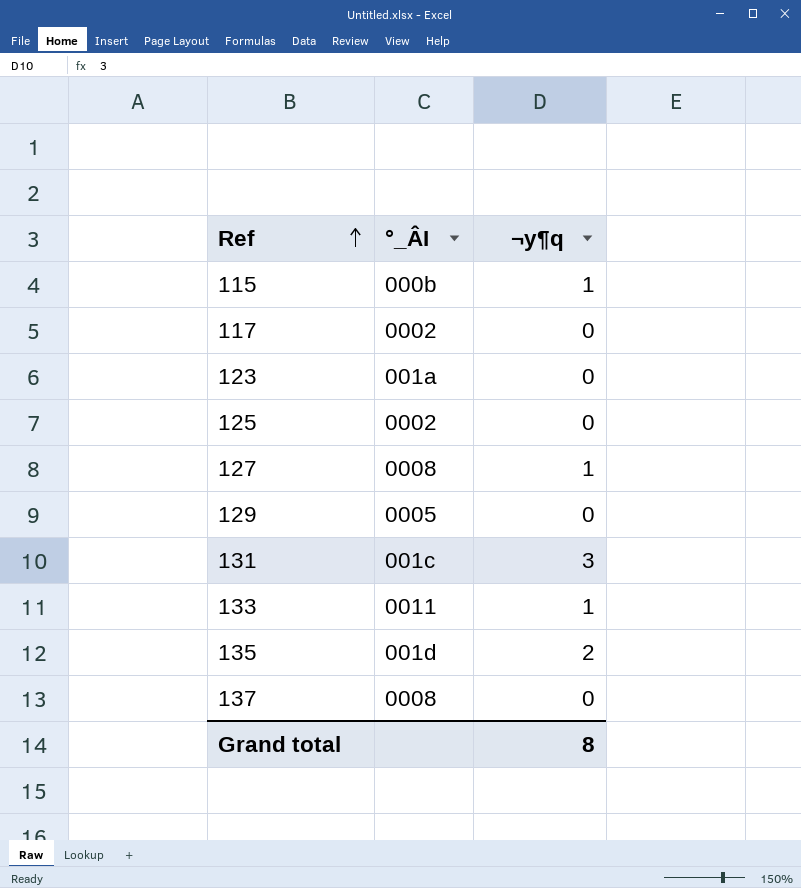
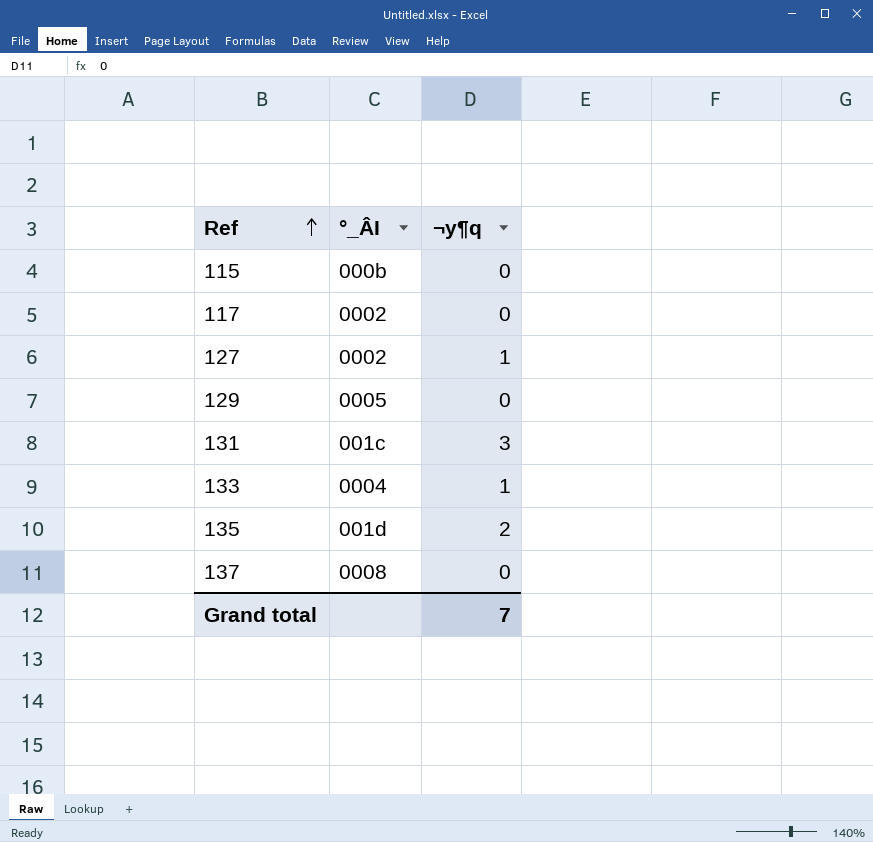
row 123: 001a | 0 -> none
row 125: 0002 | 0 -> none
115 | ¬y¶q: 1 -> 0
127 | °_ÂI: 0008 -> 0002
133 | °_ÂI: 0011 -> 0004
Grand total | ¬y¶q: 8 -> 7

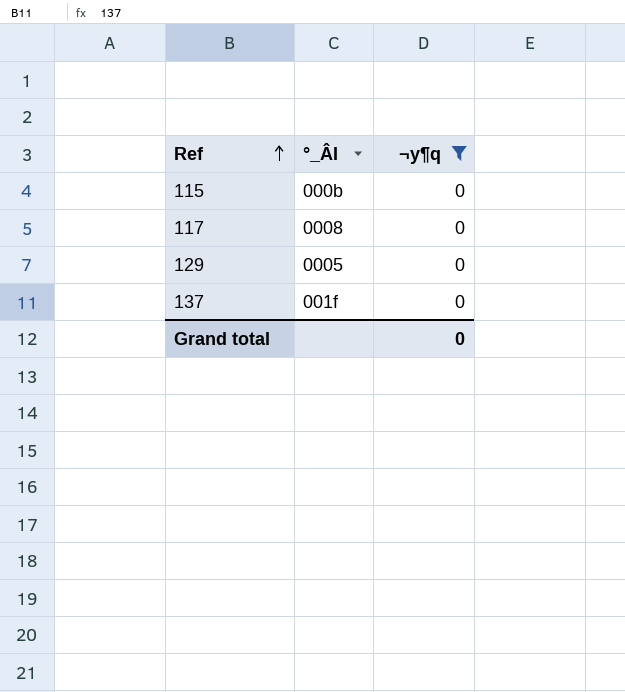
filter: none -> ¬y¶q = 0
117 | °_ÂI: 0002 -> 0008
137 | °_ÂI: 0008 -> 001f
Grand total | ¬y¶q: 7 -> 0

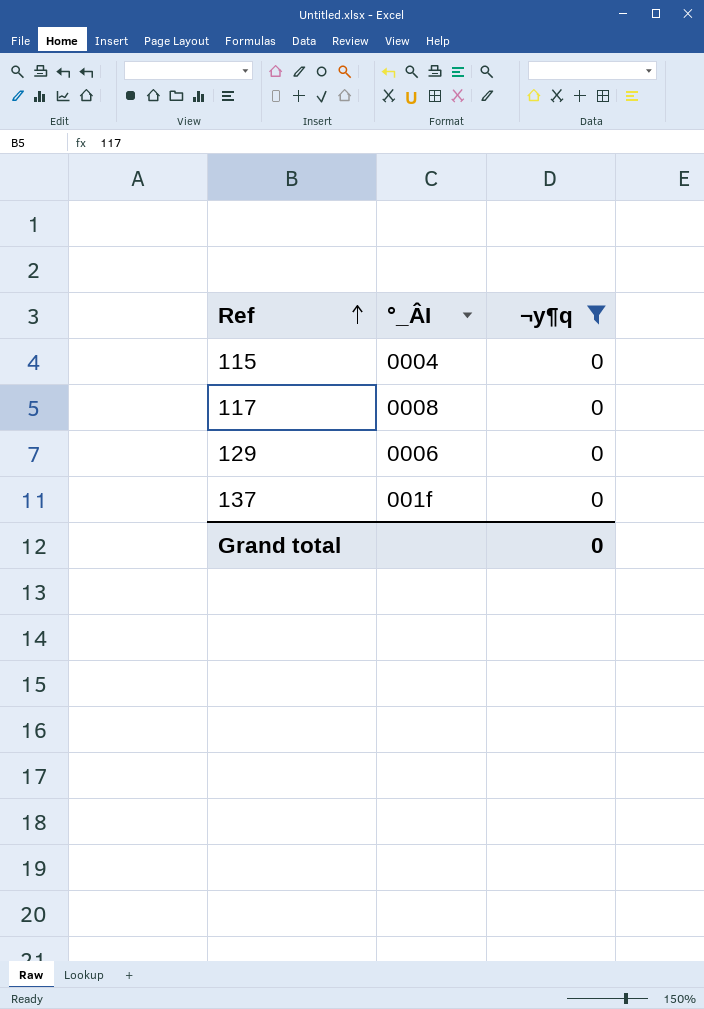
115 | °_ÂI: 000b -> 0004
129 | °_ÂI: 0005 -> 0006

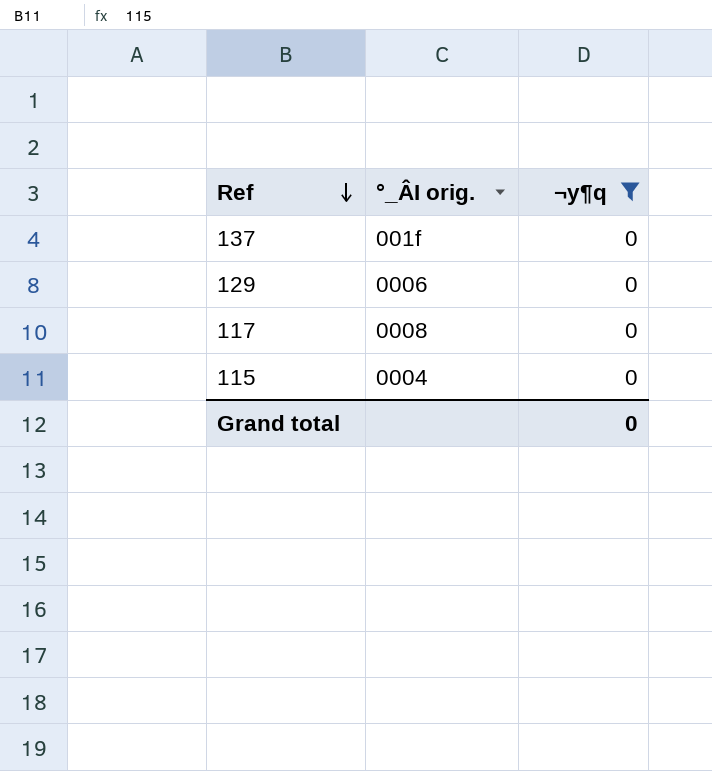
row order: Ref ascending -> Ref descending
column name: °_ÂI -> °_ÂI orig.

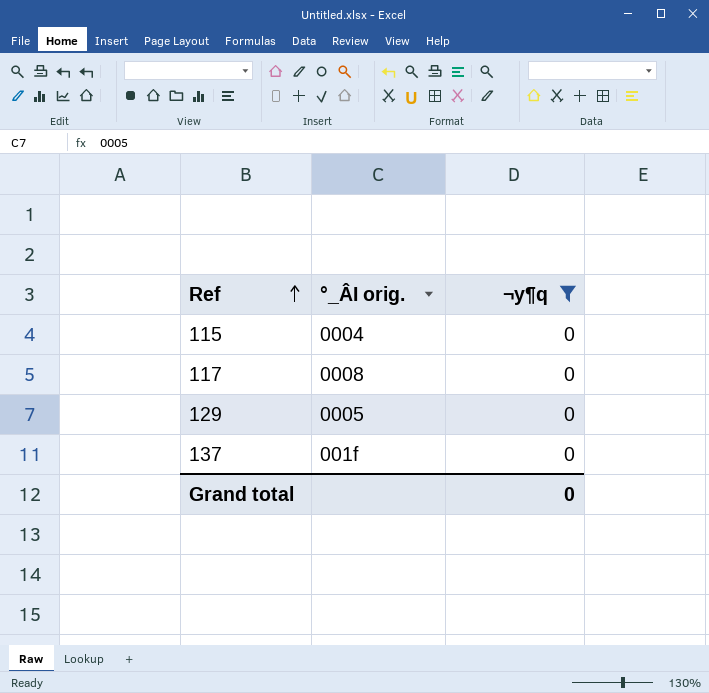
row order: Ref descending -> Ref ascending
129 | °_ÂI orig.: 0006 -> 0005

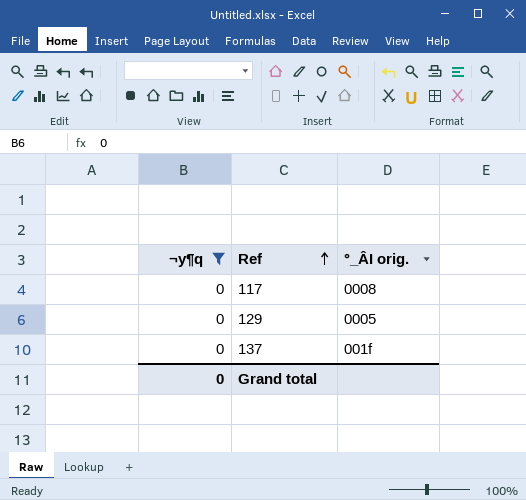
column ¬y¶q | position: 3 -> 1
row 115: 0004 | 0 -> none

